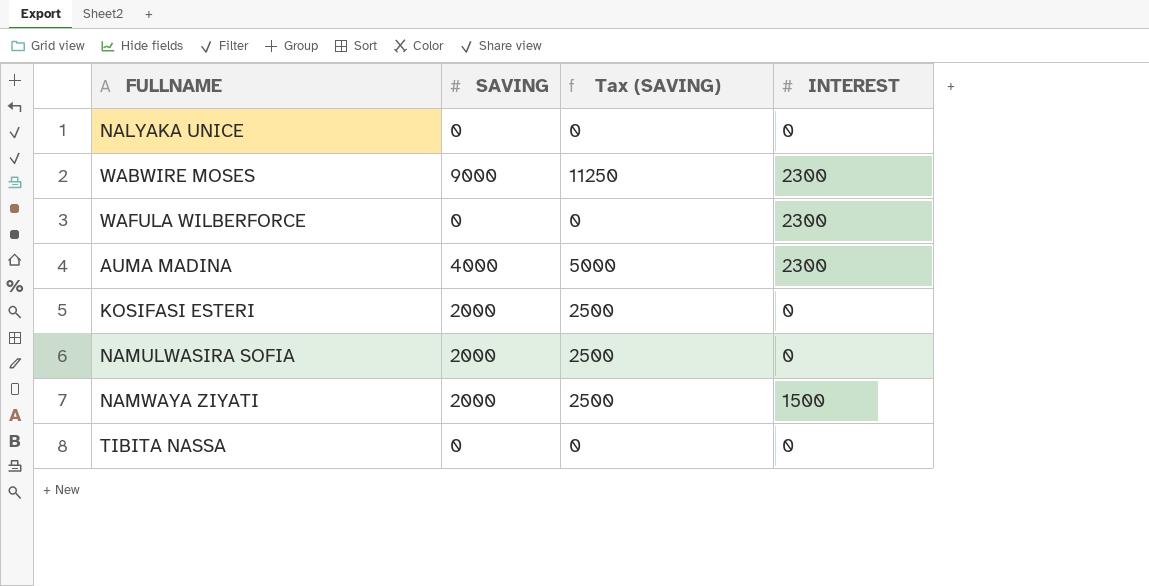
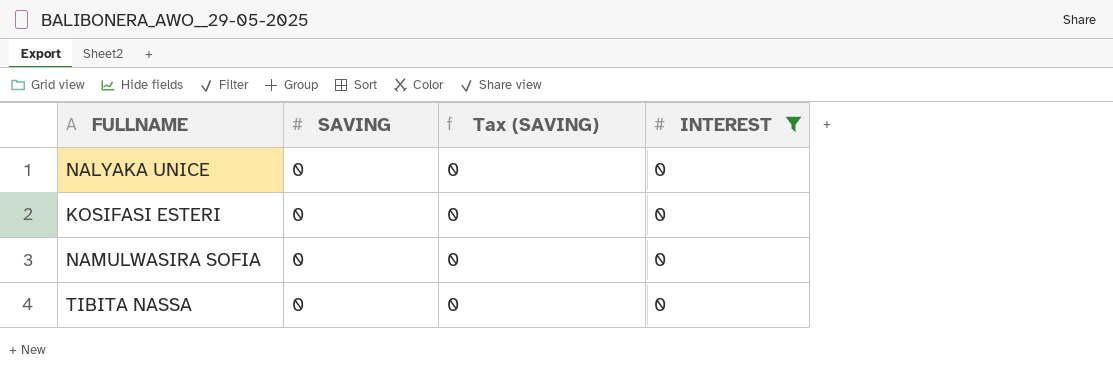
filter: none -> INTEREST = 0
KOSIFASI ESTERI | SAVING: 2000 -> 0
KOSIFASI ESTERI | Tax (SAVING): 2500 -> 0
NAMULWASIRA SOFIA | SAVING: 2000 -> 0
NAMULWASIRA SOFIA | Tax (SAVING): 2500 -> 0

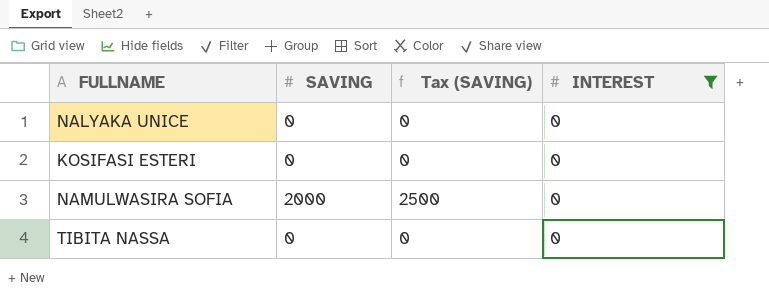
NAMULWASIRA SOFIA | SAVING: 0 -> 2000
NAMULWASIRA SOFIA | Tax (SAVING): 0 -> 2500

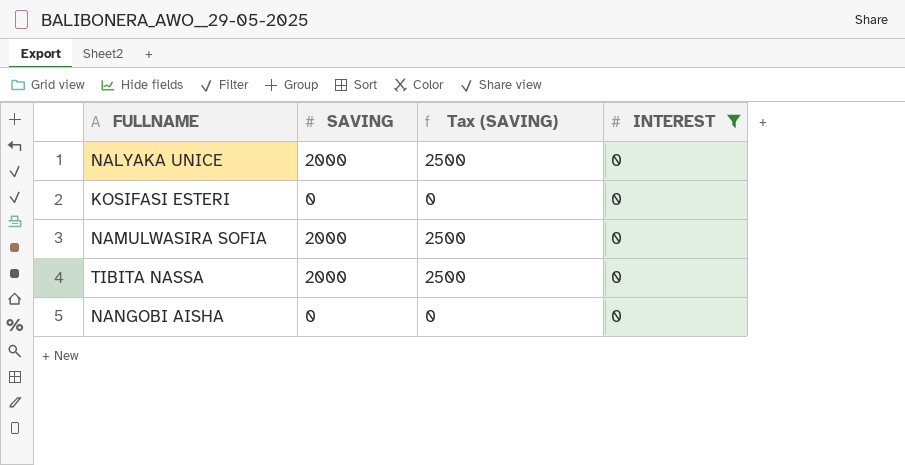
NALYAKA UNICE | SAVING: 0 -> 2000
NALYAKA UNICE | Tax (SAVING): 0 -> 2500
TIBITA NASSA | SAVING: 0 -> 2000
TIBITA NASSA | Tax (SAVING): 0 -> 2500
row NANGOBI AISHA: none -> 0 | 0 | 0

